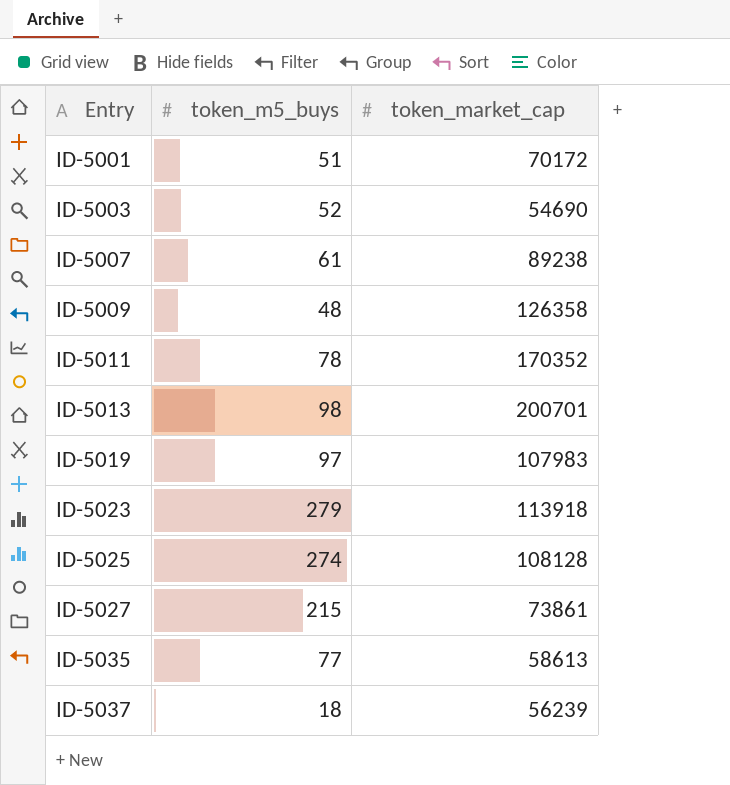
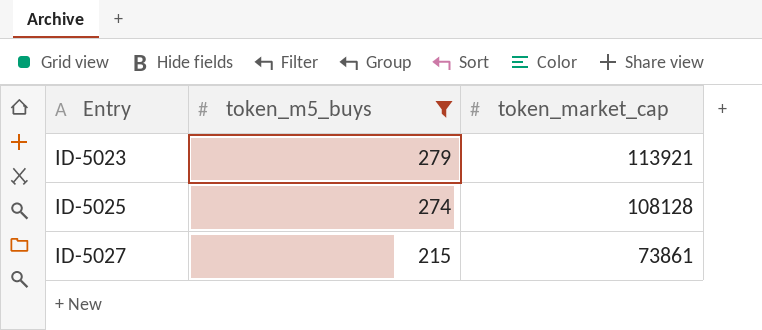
filter: none -> token_m5_buys >= 215
ID-5023 | token_market_cap: 113918 -> 113921

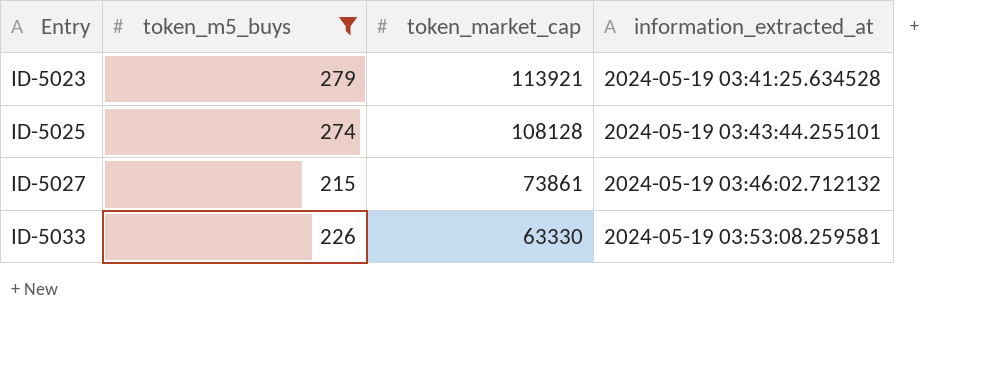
column information_extracted_at | position: none -> 4
row ID-5033: none -> 226 | 63330 | 2024-05-19 03:53:08.259581

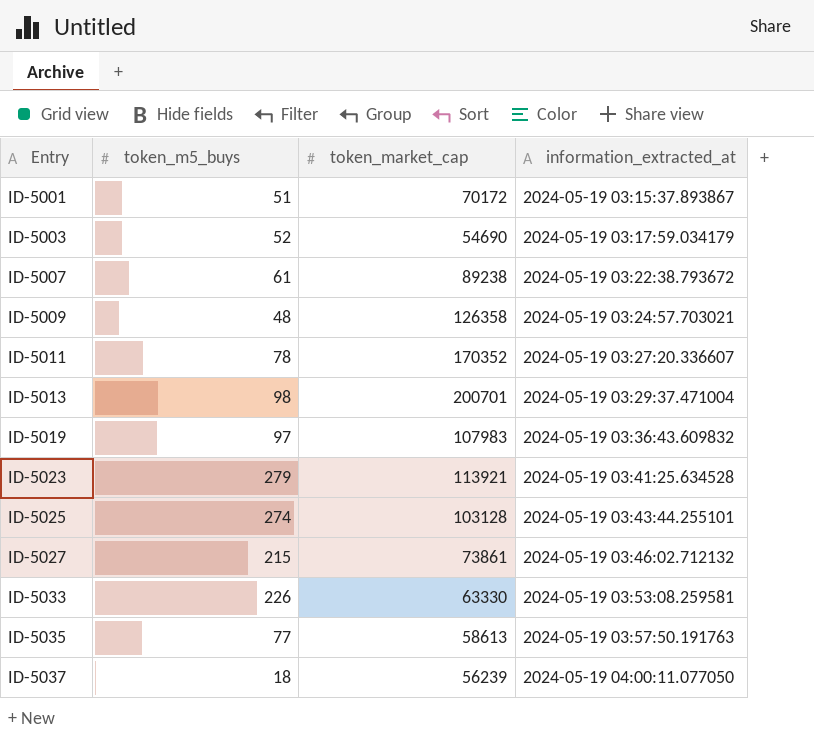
filter: token_m5_buys >= 215 -> none
ID-5025 | token_market_cap: 108128 -> 103128

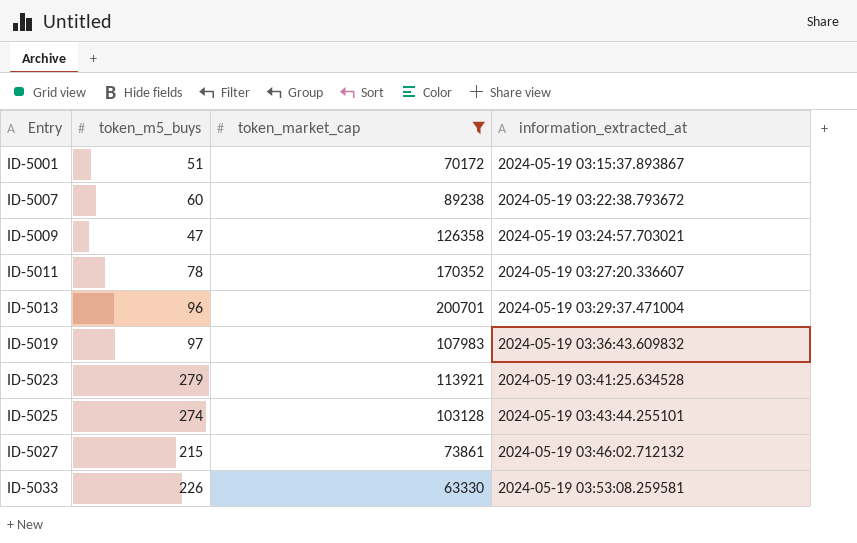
filter: none -> token_market_cap >= 63330
ID-5007 | token_m5_buys: 61 -> 60
ID-5009 | token_m5_buys: 48 -> 47
ID-5013 | token_m5_buys: 98 -> 96

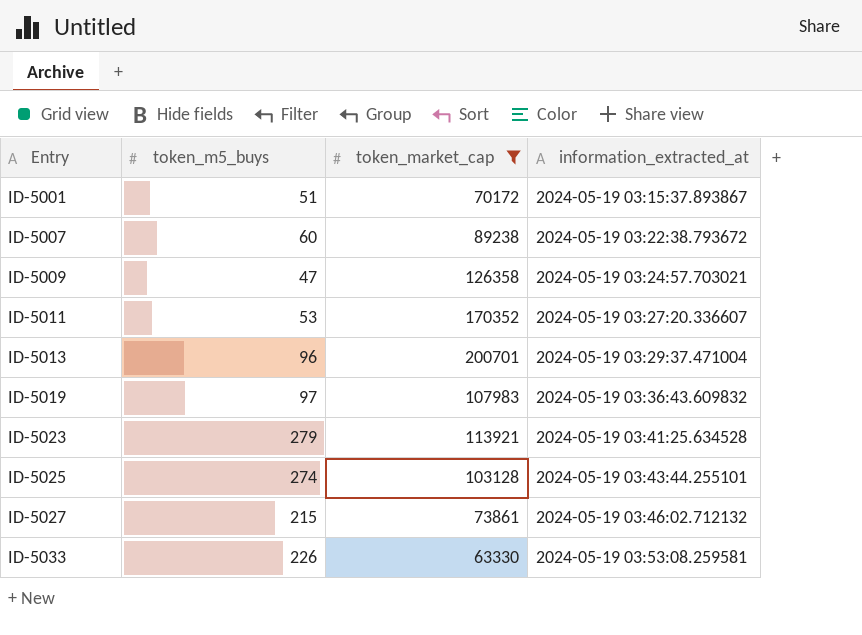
ID-5011 | token_m5_buys: 78 -> 53

